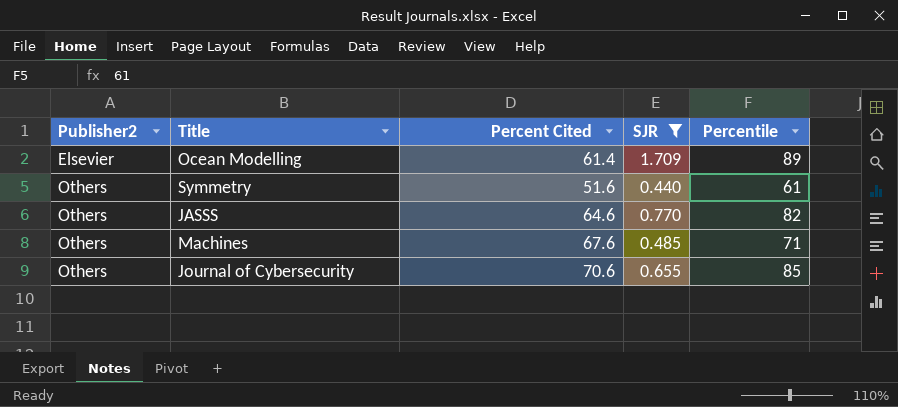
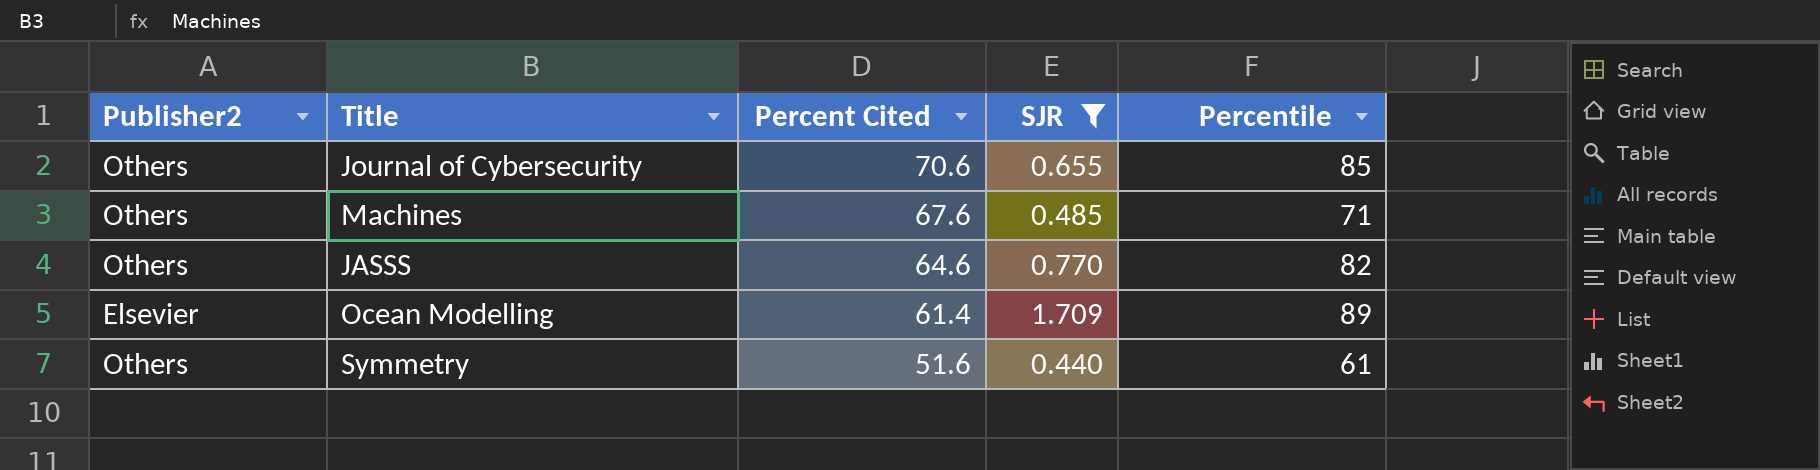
row order: Publisher2 ascending -> Percent Cited descending

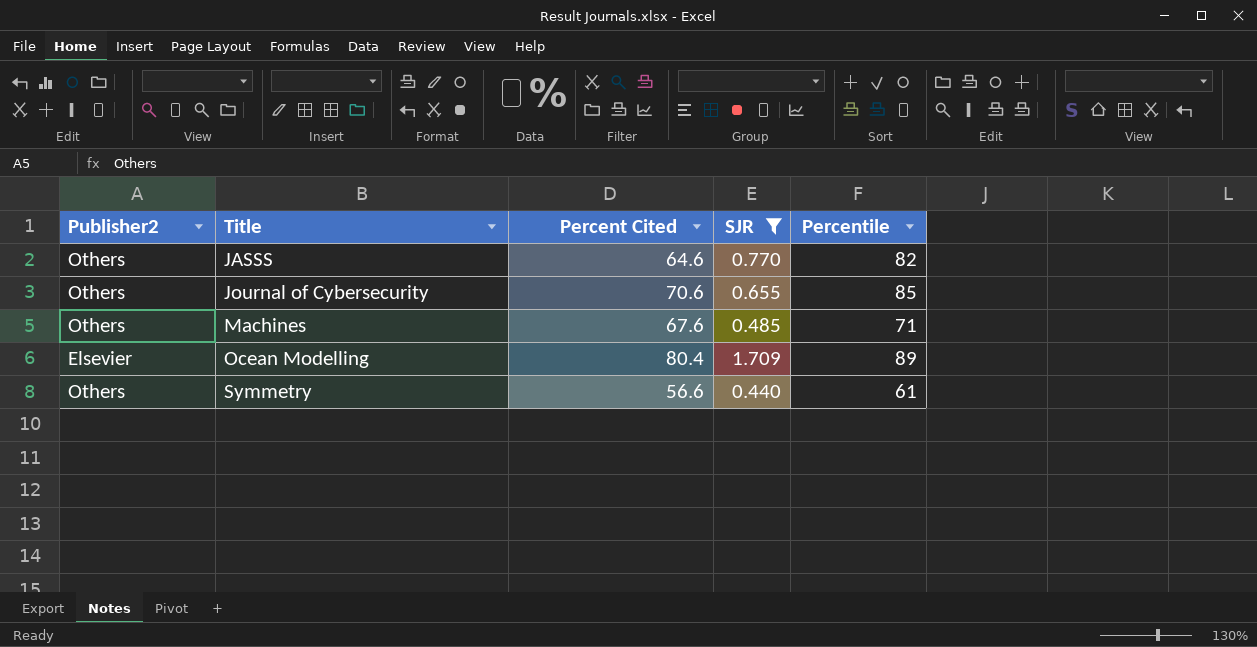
row order: Percent Cited descending -> Title ascending
Ocean Modelling | Percent Cited: 61.4 -> 80.4
Symmetry | Percent Cited: 51.6 -> 56.6

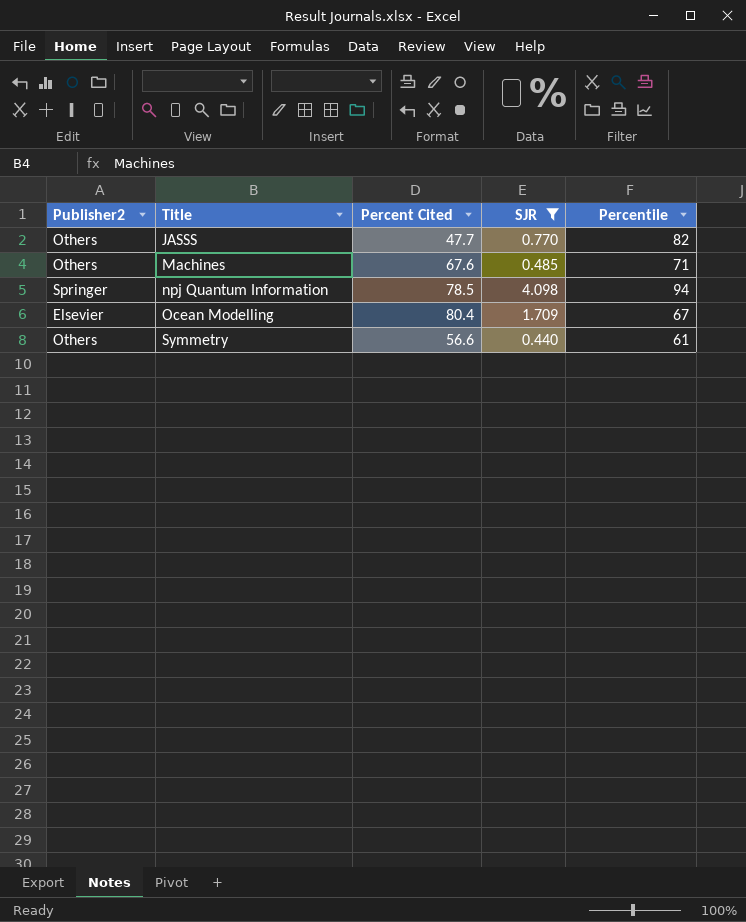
row Journal of Cybersecurity: Others | 70.6 | 0.655 | 85 -> none
JASSS | Percent Cited: 64.6 -> 47.7
row npj Quantum Information: none -> Springer | 78.5 | 4.098 | 94
Ocean Modelling | Percentile: 89 -> 67

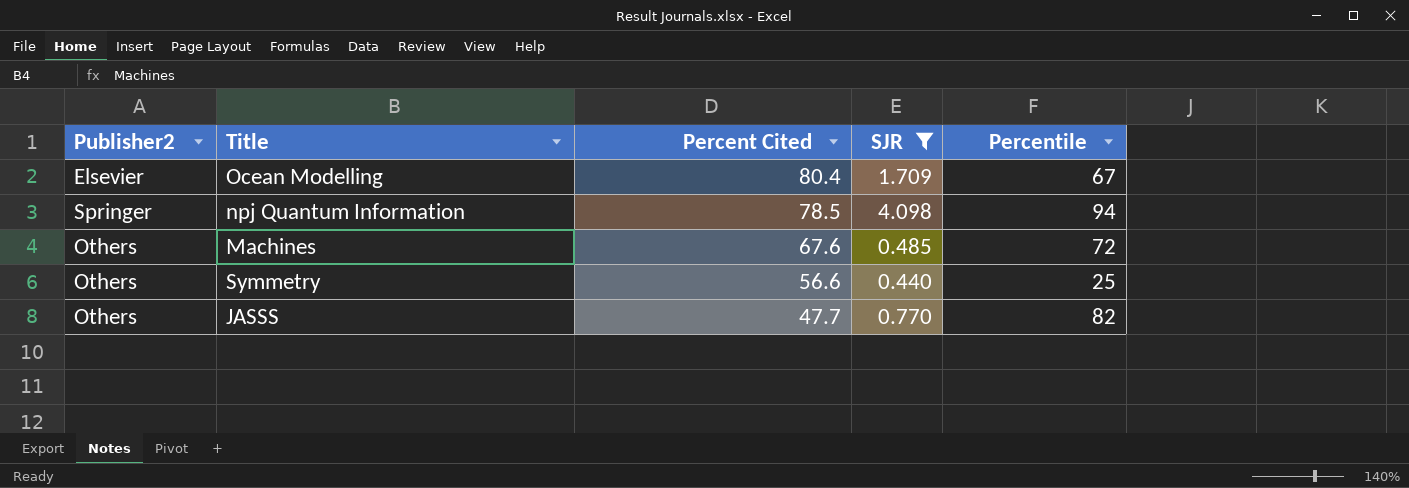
row order: Title ascending -> Percent Cited descending
Machines | Percentile: 71 -> 72
Symmetry | Percentile: 61 -> 25

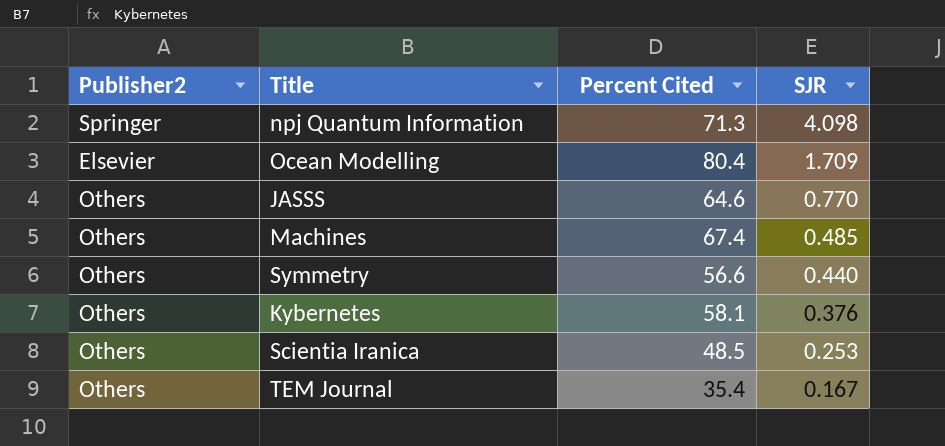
filter: SJR >= 0.440 -> none
row order: Percent Cited descending -> SJR descending
column Percentile | position: 5 -> none
npj Quantum Information | Percent Cited: 78.5 -> 71.3
JASSS | Percent Cited: 47.7 -> 64.6
Machines | Percent Cited: 67.6 -> 67.4

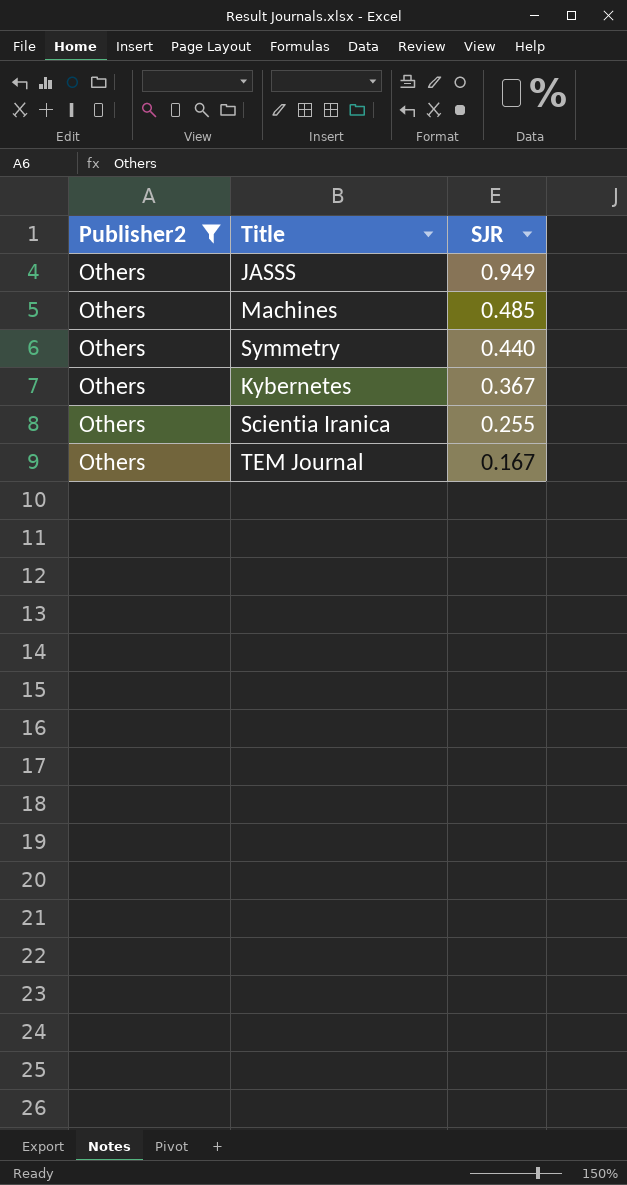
filter: none -> Publisher2 = Others
column Percent Cited | position: 3 -> none
JASSS | SJR: 0.770 -> 0.949
Kybernetes | SJR: 0.376 -> 0.367
Scientia Iranica | SJR: 0.253 -> 0.255

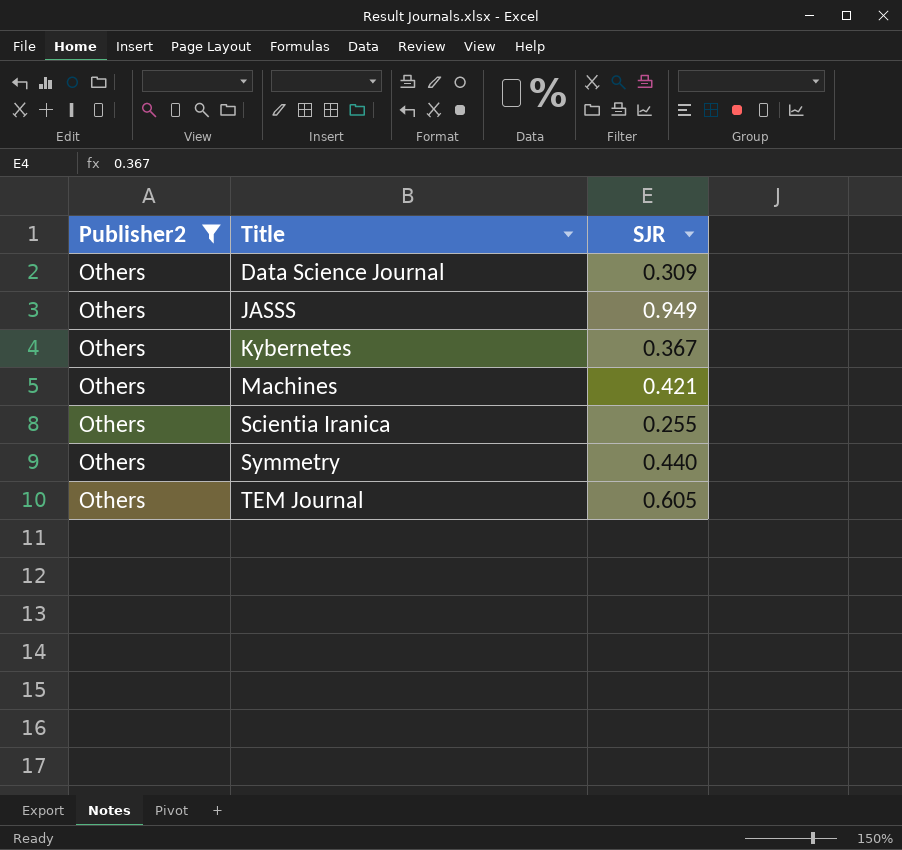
row order: SJR descending -> Title ascending
row Data Science Journal: none -> Others | 0.309
Machines | SJR: 0.485 -> 0.421
TEM Journal | SJR: 0.167 -> 0.605

